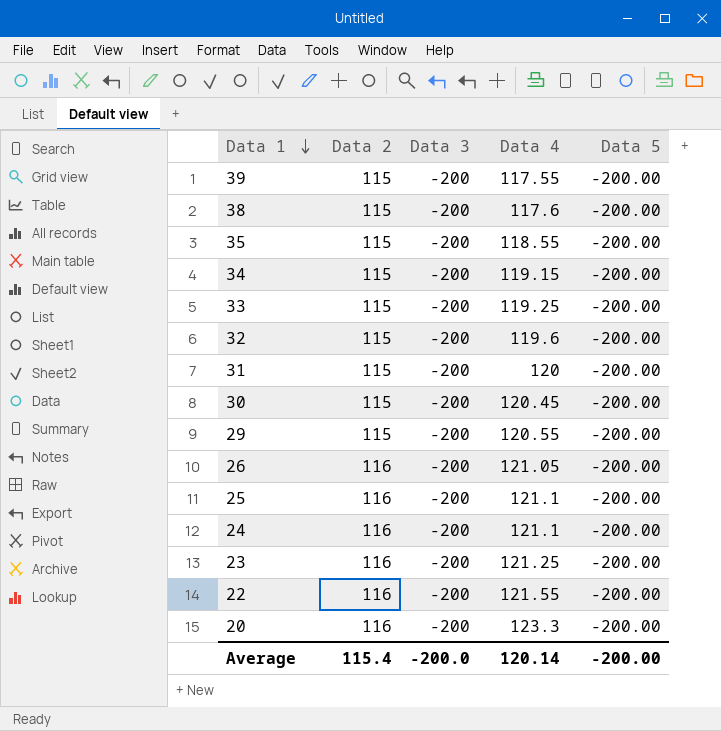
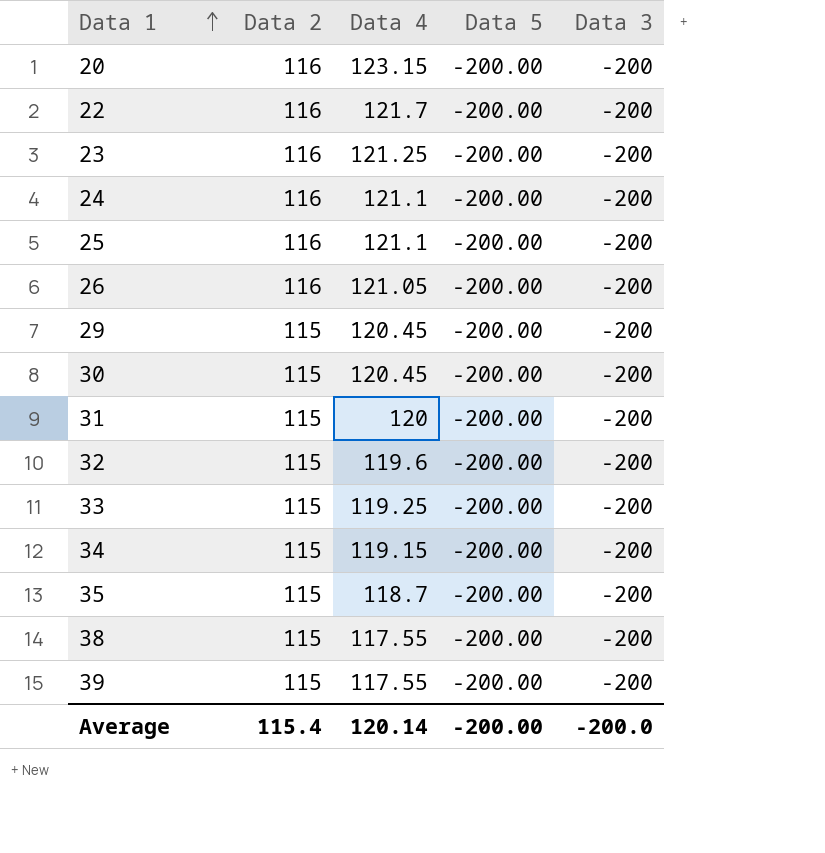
row order: Data 1 descending -> Data 1 ascending
column Data 3 | position: 3 -> 5
20 | Data 4: 123.3 -> 123.15
22 | Data 4: 121.55 -> 121.7
29 | Data 4: 120.55 -> 120.45
35 | Data 4: 118.55 -> 118.7
38 | Data 4: 117.6 -> 117.55

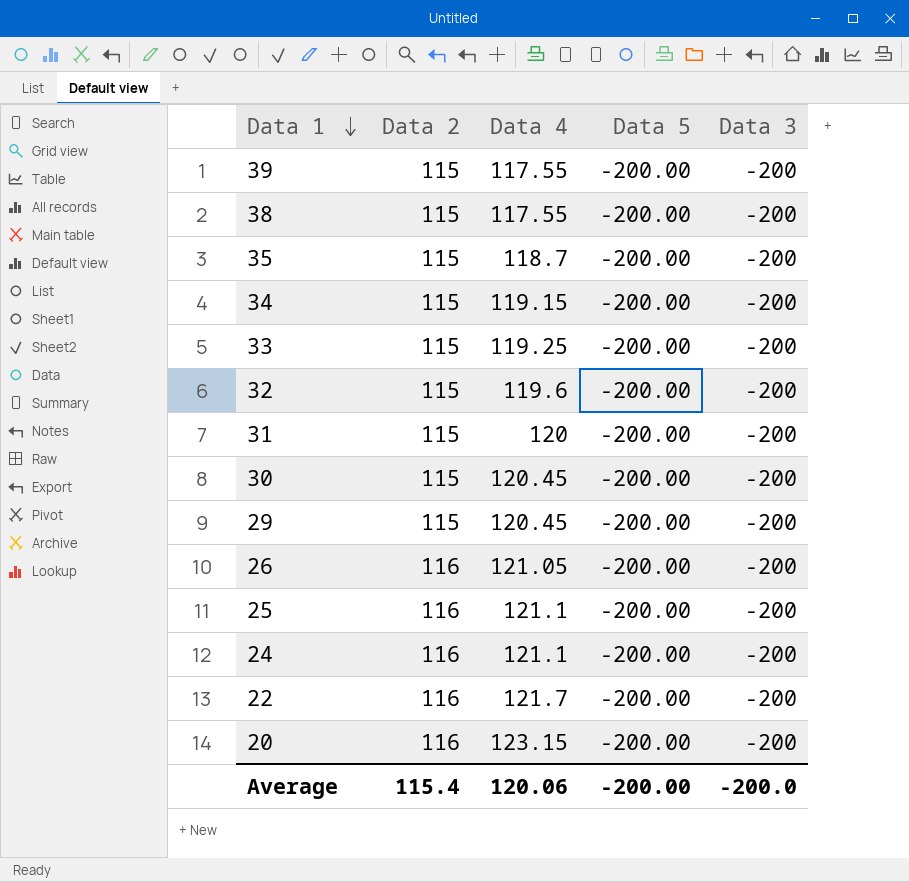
row order: Data 1 ascending -> Data 1 descending
row 23: 116 | 121.25 | -200.00 | -200 -> none
Average | Data 4: 120.14 -> 120.06

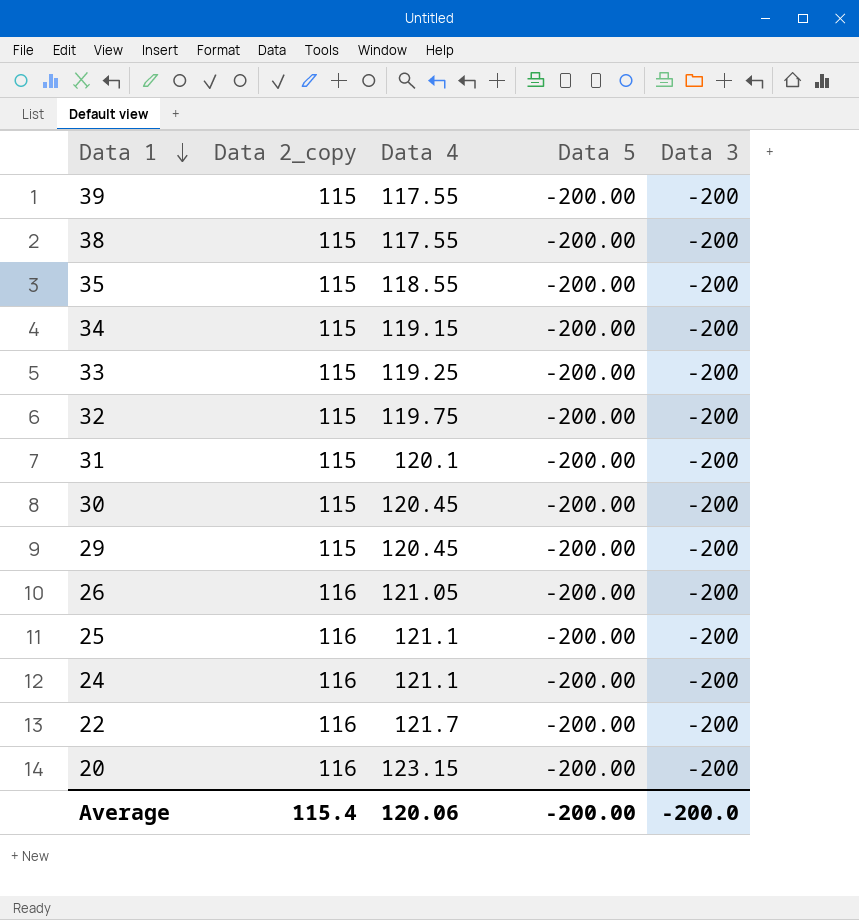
column name: Data 2 -> Data 2_copy
35 | Data 4: 118.7 -> 118.55
32 | Data 4: 119.6 -> 119.75
31 | Data 4: 120 -> 120.1

